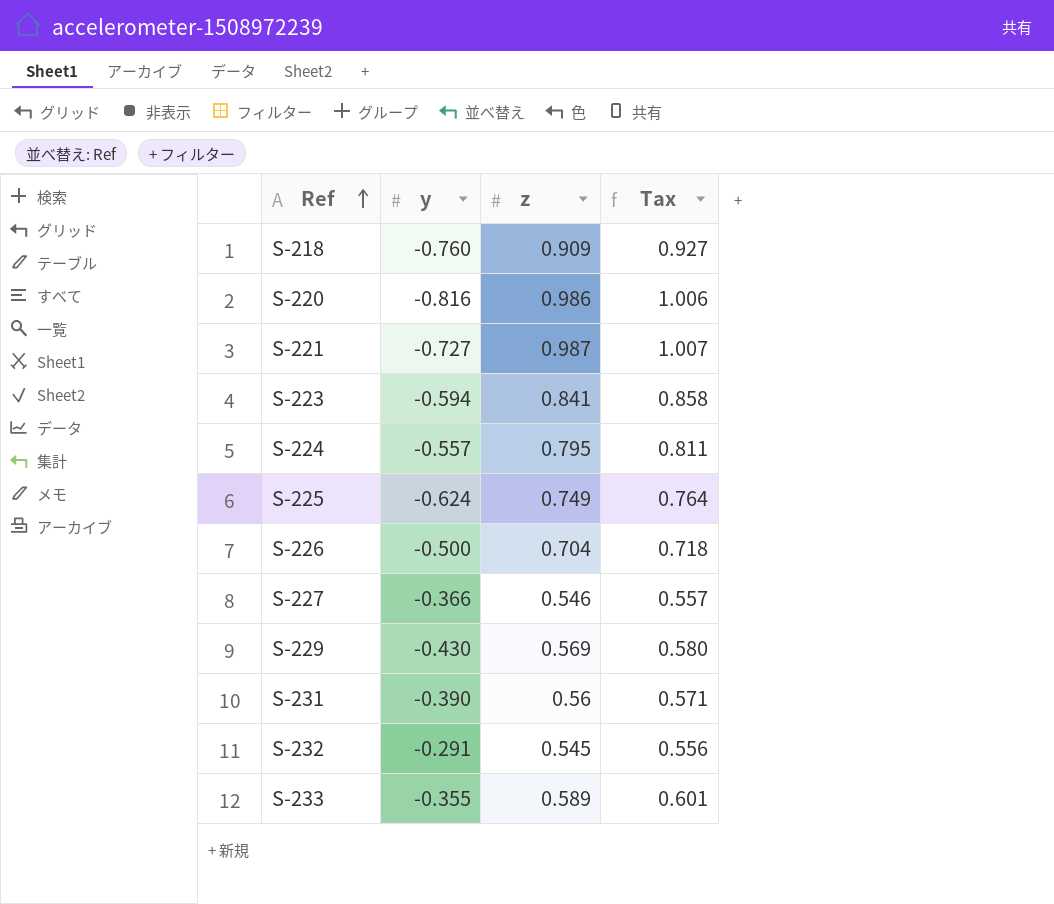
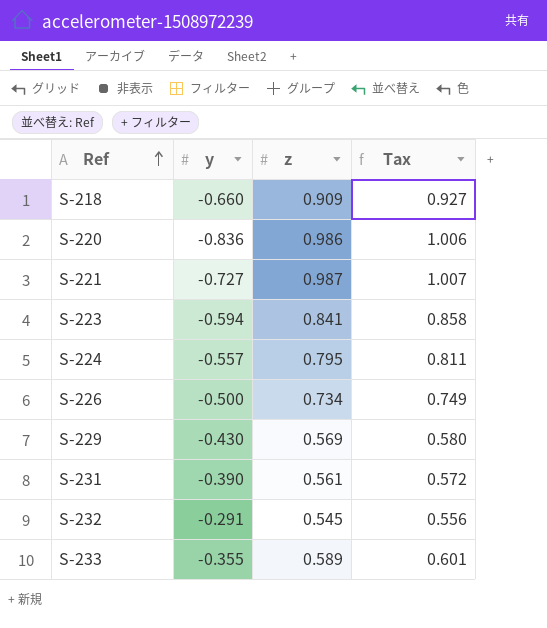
row S-225: -0.624 | 0.749 | 0.764 -> none
row S-227: -0.366 | 0.546 | 0.557 -> none
S-218 | y: -0.760 -> -0.660
S-220 | y: -0.816 -> -0.836
S-226 | z: 0.704 -> 0.734
S-226 | Tax: 0.718 -> 0.749
S-231 | z: 0.56 -> 0.561
S-231 | Tax: 0.571 -> 0.572

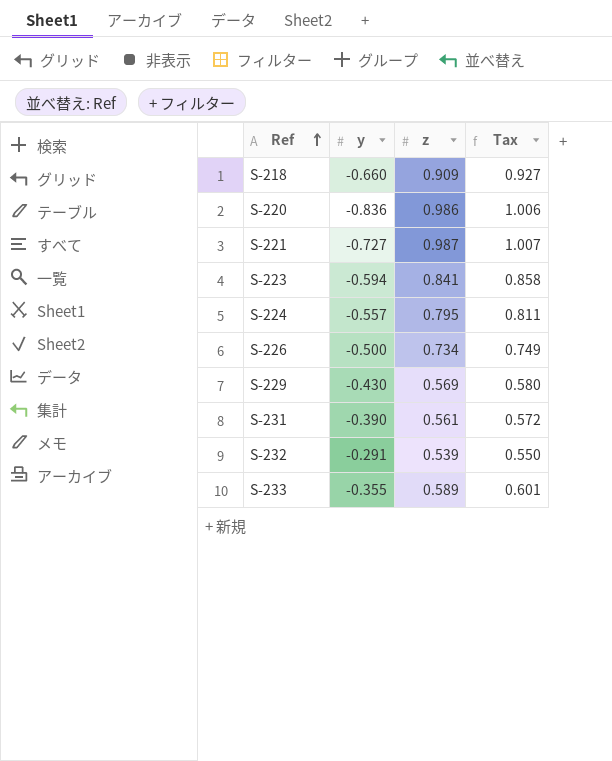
S-232 | z: 0.545 -> 0.539
S-232 | Tax: 0.556 -> 0.550

